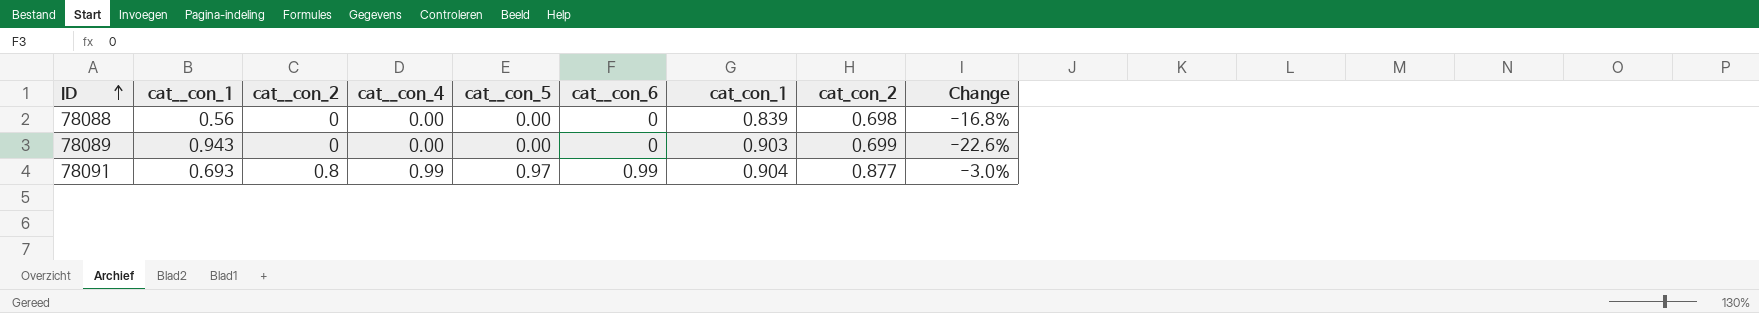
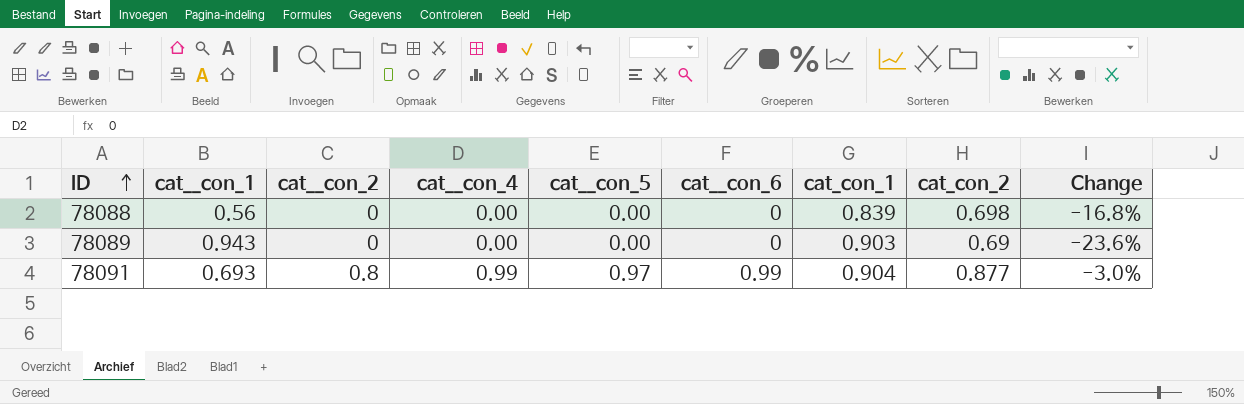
78089 | cat_con_2: 0.699 -> 0.69
78089 | Change: -22.6% -> -23.6%

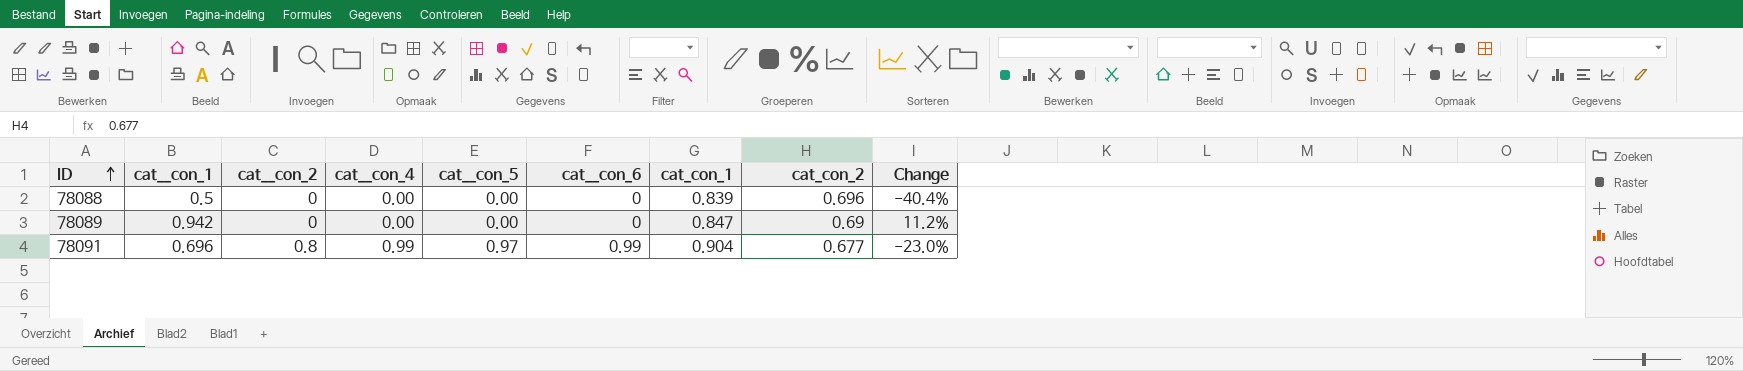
column Change | formula: ([cat_con_2] - [cat_con_1]) / [cat_con_1] -> ([cat__con_1] - [cat_con_1]) / [cat_con_1]
78088 | cat__con_1: 0.56 -> 0.5
78088 | cat_con_2: 0.698 -> 0.696
78089 | cat__con_1: 0.943 -> 0.942
78089 | cat_con_1: 0.903 -> 0.847
78091 | cat__con_1: 0.693 -> 0.696
78091 | cat_con_2: 0.877 -> 0.677

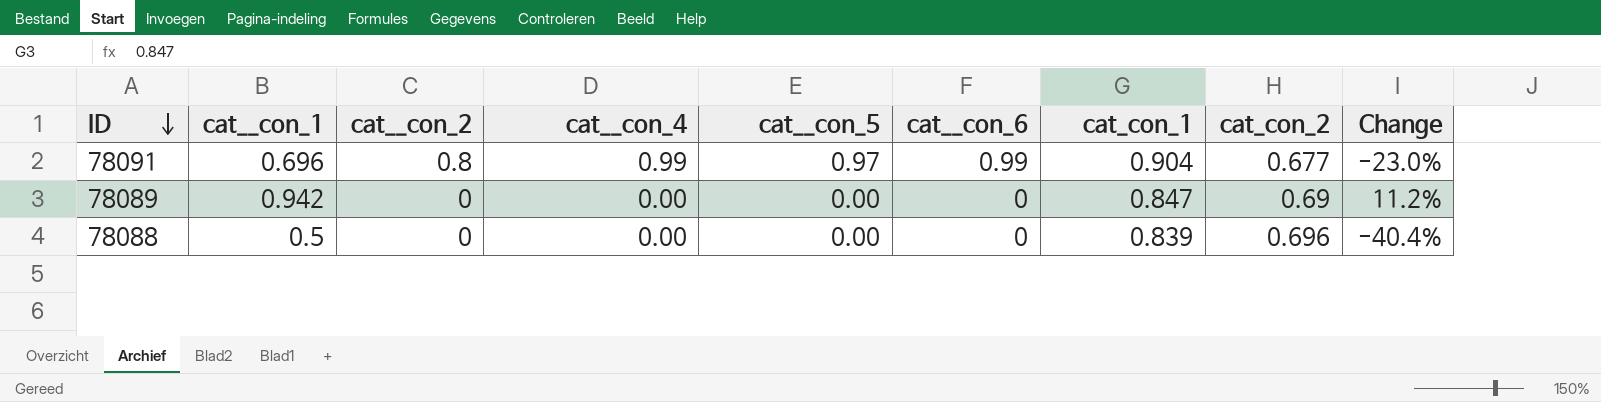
row order: ID ascending -> ID descending

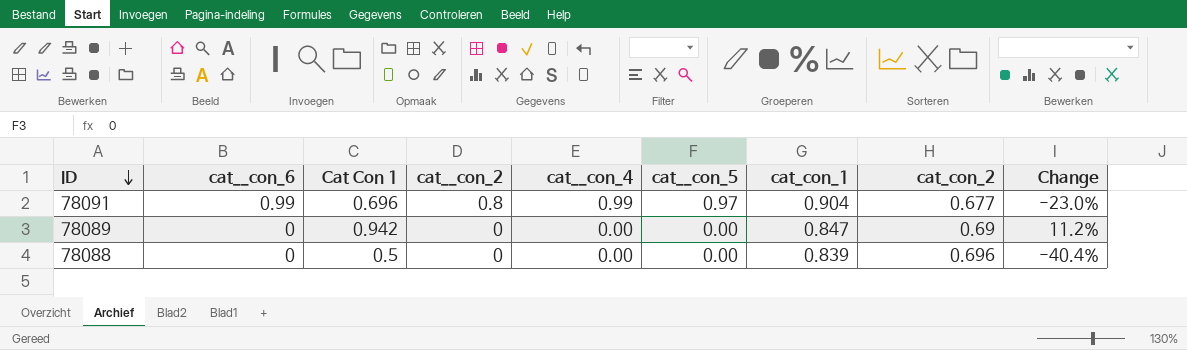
column cat__con_6 | position: 6 -> 2
column name: cat__con_1 -> Cat Con 1

